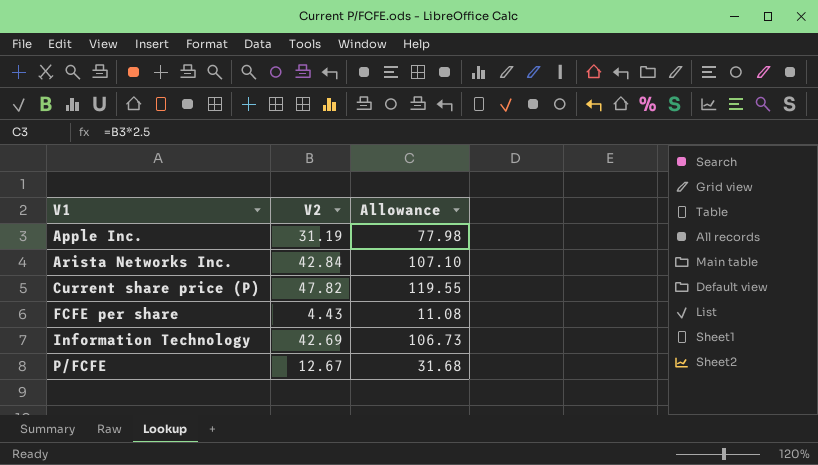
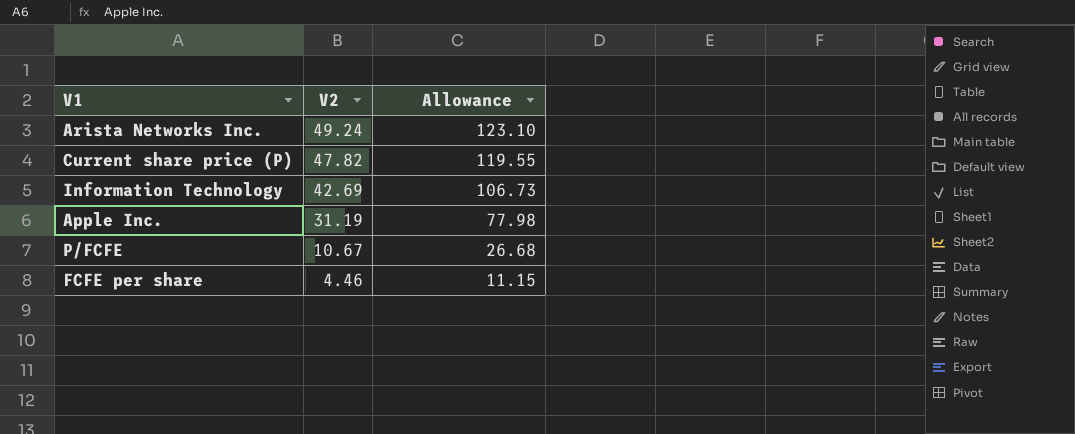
row order: V1 ascending -> V2 descending
Arista Networks Inc. | V2: 42.84 -> 49.24
Arista Networks Inc. | Allowance: 107.10 -> 123.10
P/FCFE | V2: 12.67 -> 10.67
P/FCFE | Allowance: 31.68 -> 26.68
FCFE per share | V2: 4.43 -> 4.46
FCFE per share | Allowance: 11.08 -> 11.15

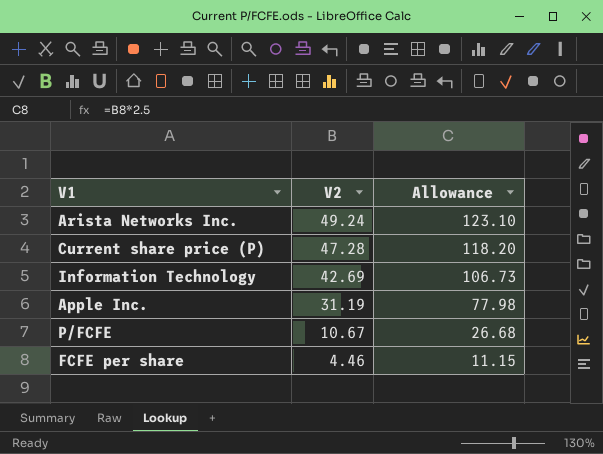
Current share price (P) | V2: 47.82 -> 47.28
Current share price (P) | Allowance: 119.55 -> 118.20

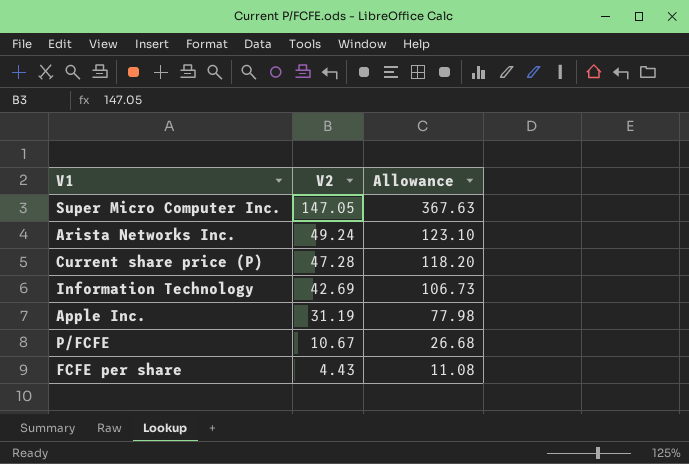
row Super Micro Computer Inc.: none -> 147.05 | 367.63
FCFE per share | V2: 4.46 -> 4.43
FCFE per share | Allowance: 11.15 -> 11.08

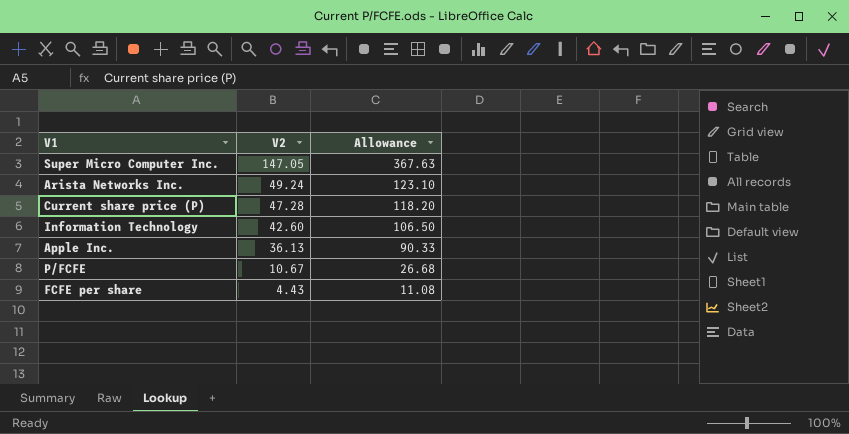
Information Technology | V2: 42.69 -> 42.60
Information Technology | Allowance: 106.73 -> 106.50
Apple Inc. | V2: 31.19 -> 36.13
Apple Inc. | Allowance: 77.98 -> 90.33

